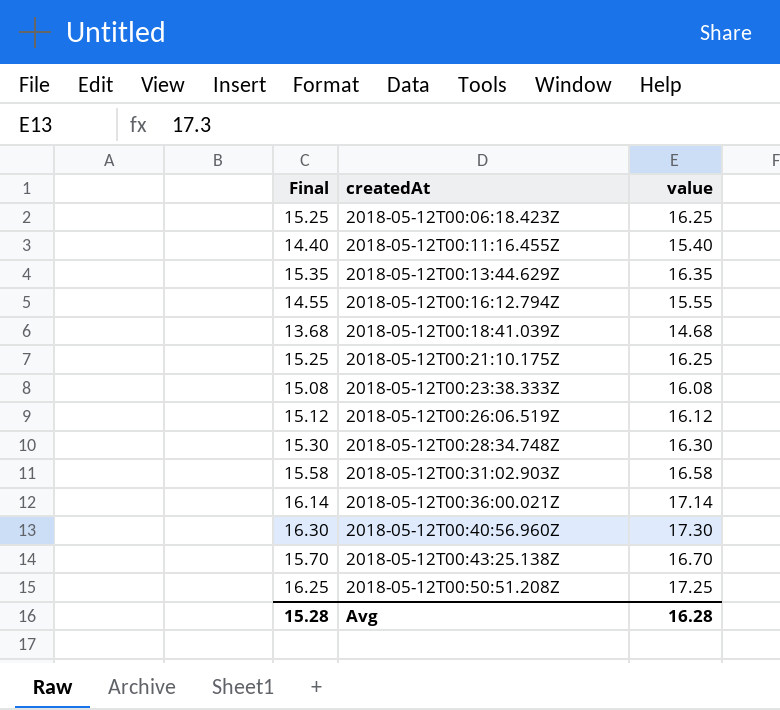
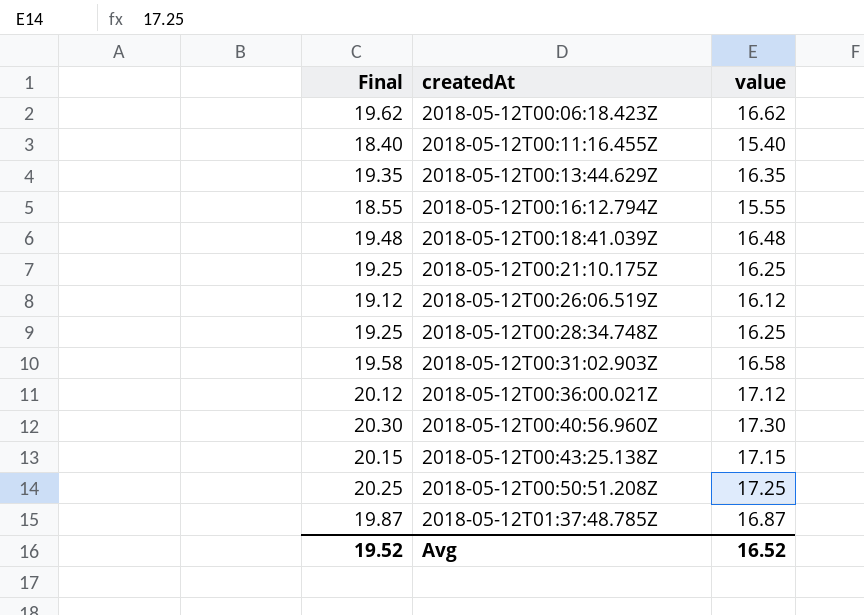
column Final | formula: [value] - 1 -> [value] + 3
row 2018-05-12T00:23:38.333Z: 15.08 | 16.08 -> none
2018-05-12T00:06:18.423Z | value: 16.25 -> 16.62
2018-05-12T00:18:41.039Z | value: 14.68 -> 16.48
2018-05-12T00:28:34.748Z | value: 16.30 -> 16.25
2018-05-12T00:36:00.021Z | value: 17.14 -> 17.12
2018-05-12T00:43:25.138Z | value: 16.70 -> 17.15
row 2018-05-12T01:37:48.785Z: none -> 19.87 | 16.87
Avg | Final: 15.28 -> 19.52
Avg | value: 16.28 -> 16.52

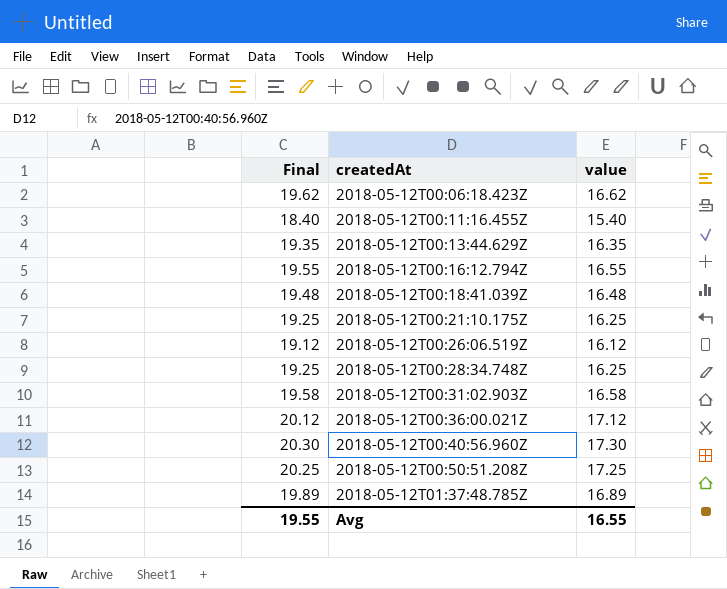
row 2018-05-12T00:43:25.138Z: 20.15 | 17.15 -> none
2018-05-12T00:16:12.794Z | Final: 18.55 -> 19.55
2018-05-12T00:16:12.794Z | value: 15.55 -> 16.55
2018-05-12T01:37:48.785Z | Final: 19.87 -> 19.89
2018-05-12T01:37:48.785Z | value: 16.87 -> 16.89
Avg | Final: 19.52 -> 19.55
Avg | value: 16.52 -> 16.55

